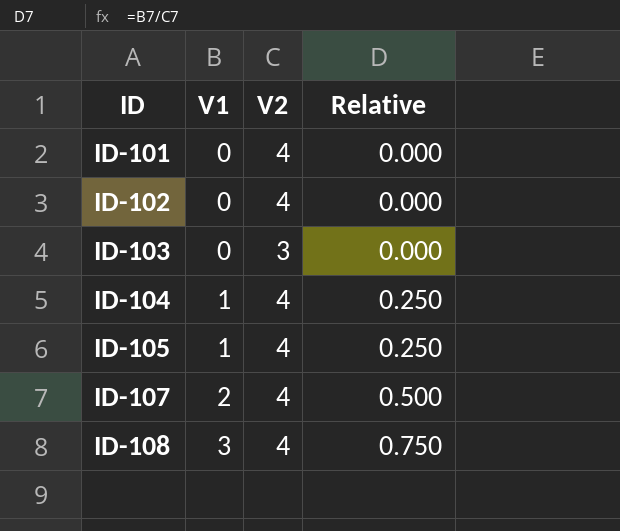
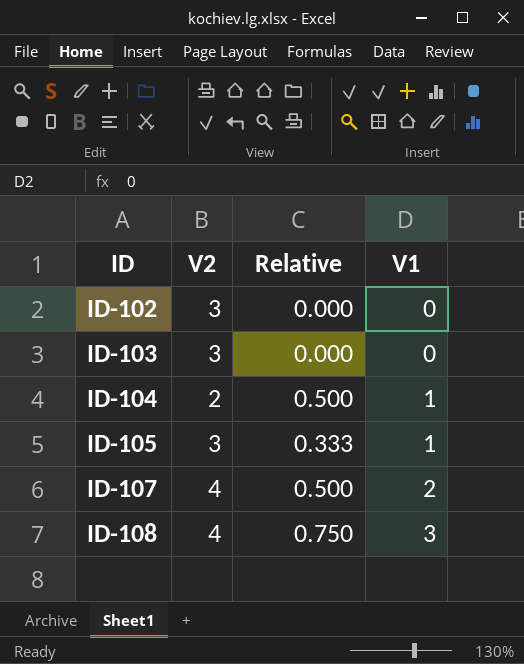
column V1 | position: 2 -> 4
row ID-101: 0 | 4 | 0.000 -> none
ID-102 | V2: 4 -> 3
ID-104 | V2: 4 -> 2
ID-104 | Relative: 0.250 -> 0.500
ID-105 | V2: 4 -> 3
ID-105 | Relative: 0.250 -> 0.333

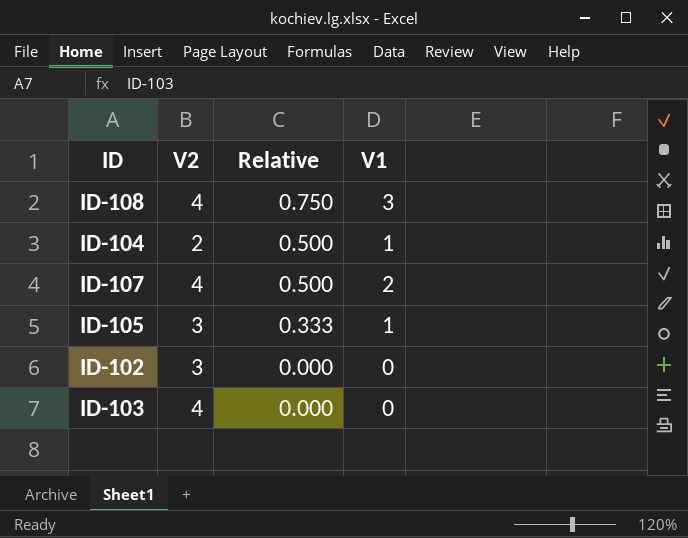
row order: ID ascending -> Relative descending
ID-103 | V2: 3 -> 4

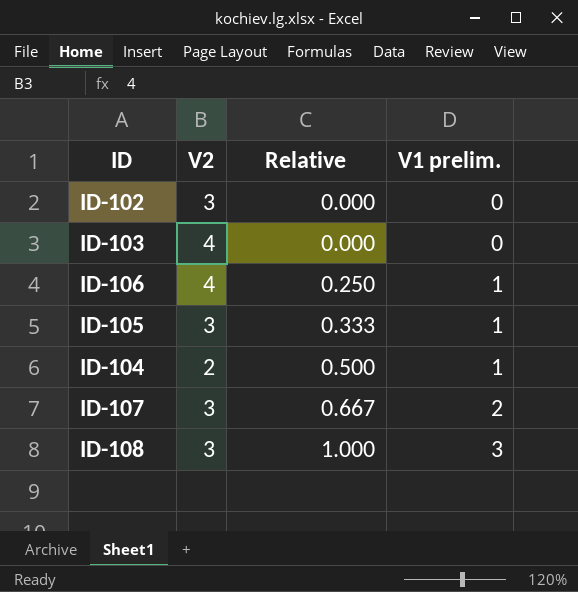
row order: Relative descending -> Relative ascending
column name: V1 -> V1 prelim.
row ID-106: none -> 4 | 0.250 | 1
ID-107 | V2: 4 -> 3
ID-107 | Relative: 0.500 -> 0.667
ID-108 | V2: 4 -> 3
ID-108 | Relative: 0.750 -> 1.000

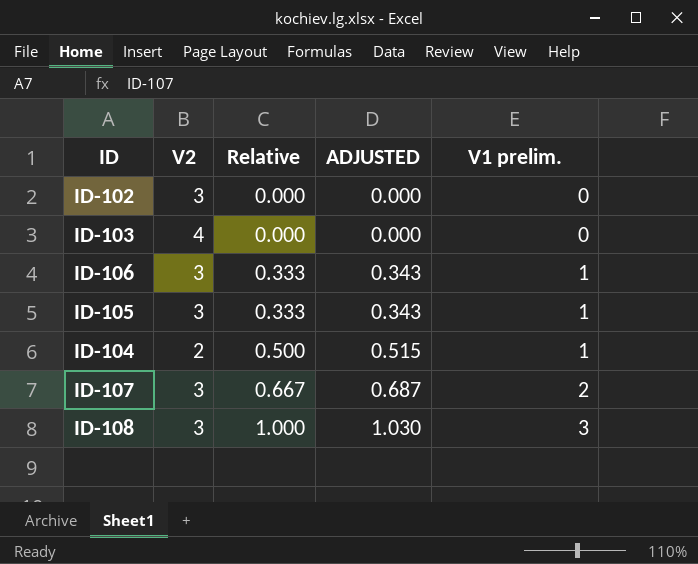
column ADJUSTED | formula: none -> [Relative] * 1.03
ID-106 | V2: 4 -> 3
ID-106 | Relative: 0.250 -> 0.333

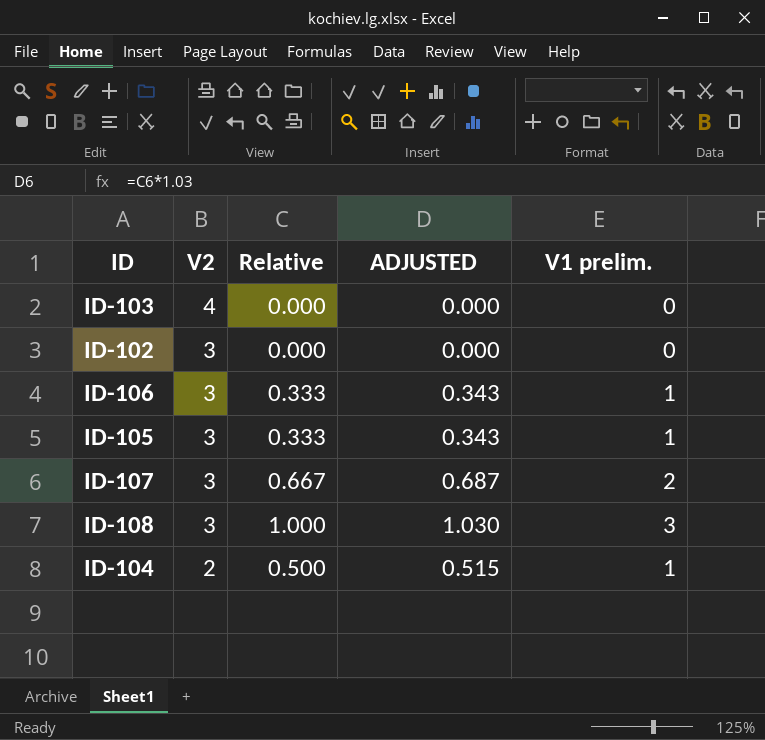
row order: Relative ascending -> V2 descending

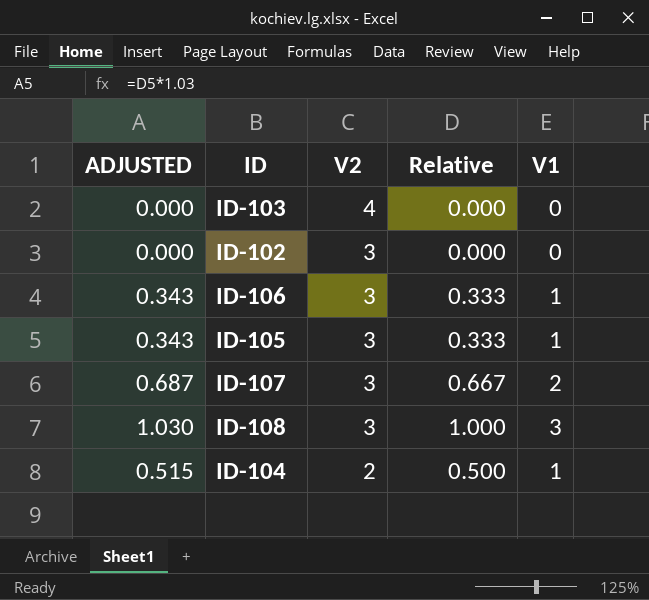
column ADJUSTED | position: 4 -> 1
column name: V1 prelim. -> V1

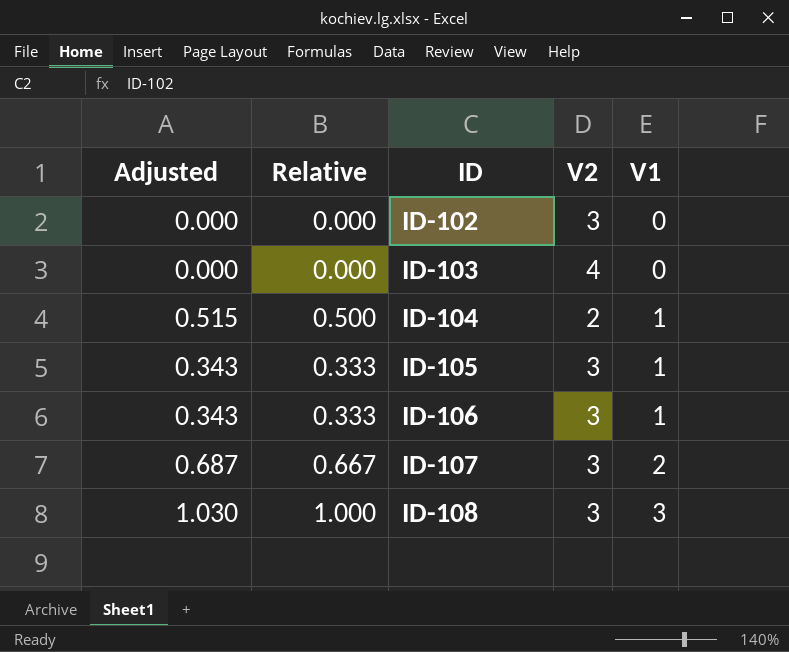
row order: V2 descending -> ID ascending
column name: ADJUSTED -> Adjusted
column Relative | position: 4 -> 2

